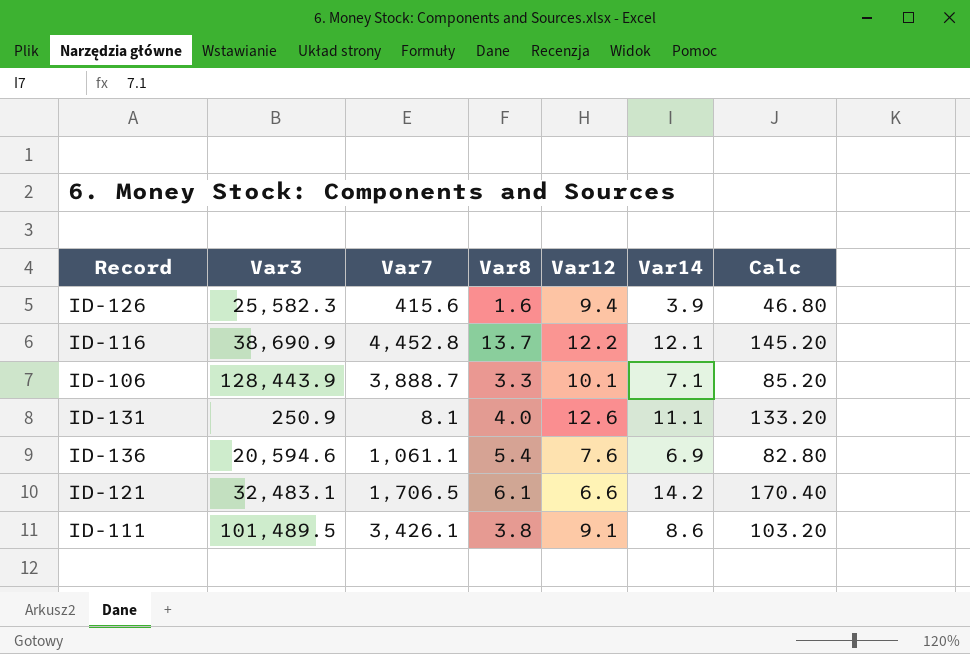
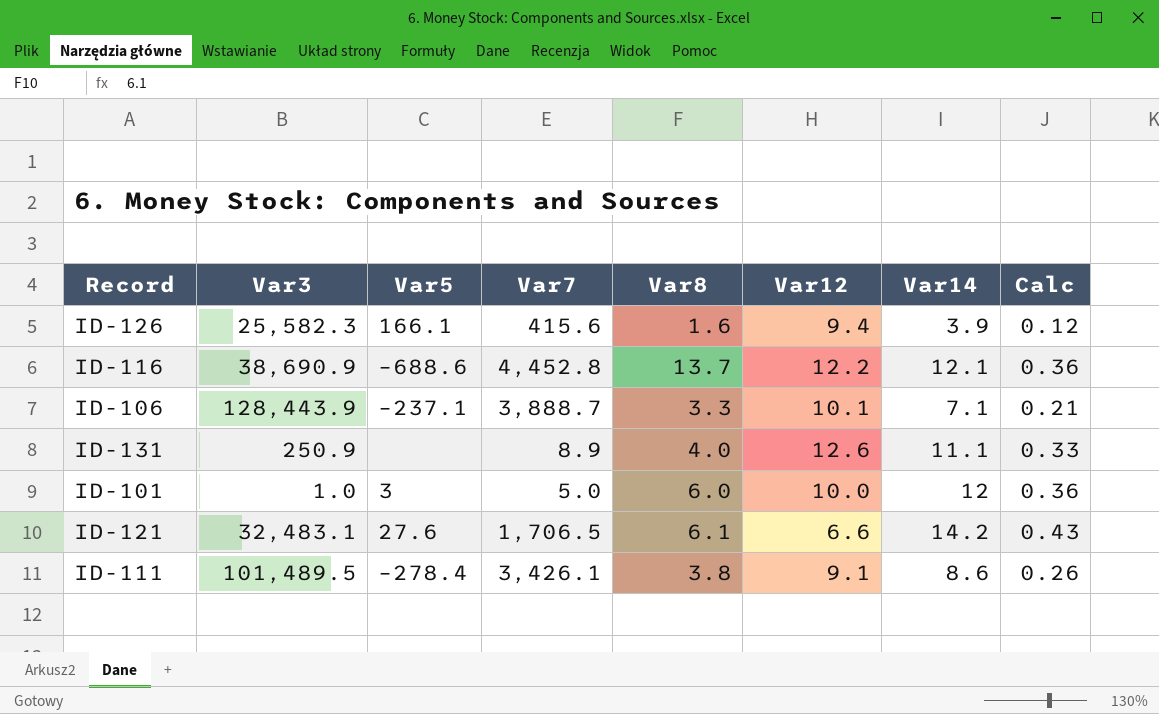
column Var5 | position: none -> 3
column Calc | formula: [Var14] * 12 -> [Var14] * 0.03
row ID-136: 20,594.6 | 1,061.1 | 5.4 | 7.6 | 6.9 | 82.80 -> none
ID-131 | Var7: 8.1 -> 8.9
row ID-101: none -> 1.0 | 3 | 5.0 | 6.0 | 10.0 | 12 | 0.36

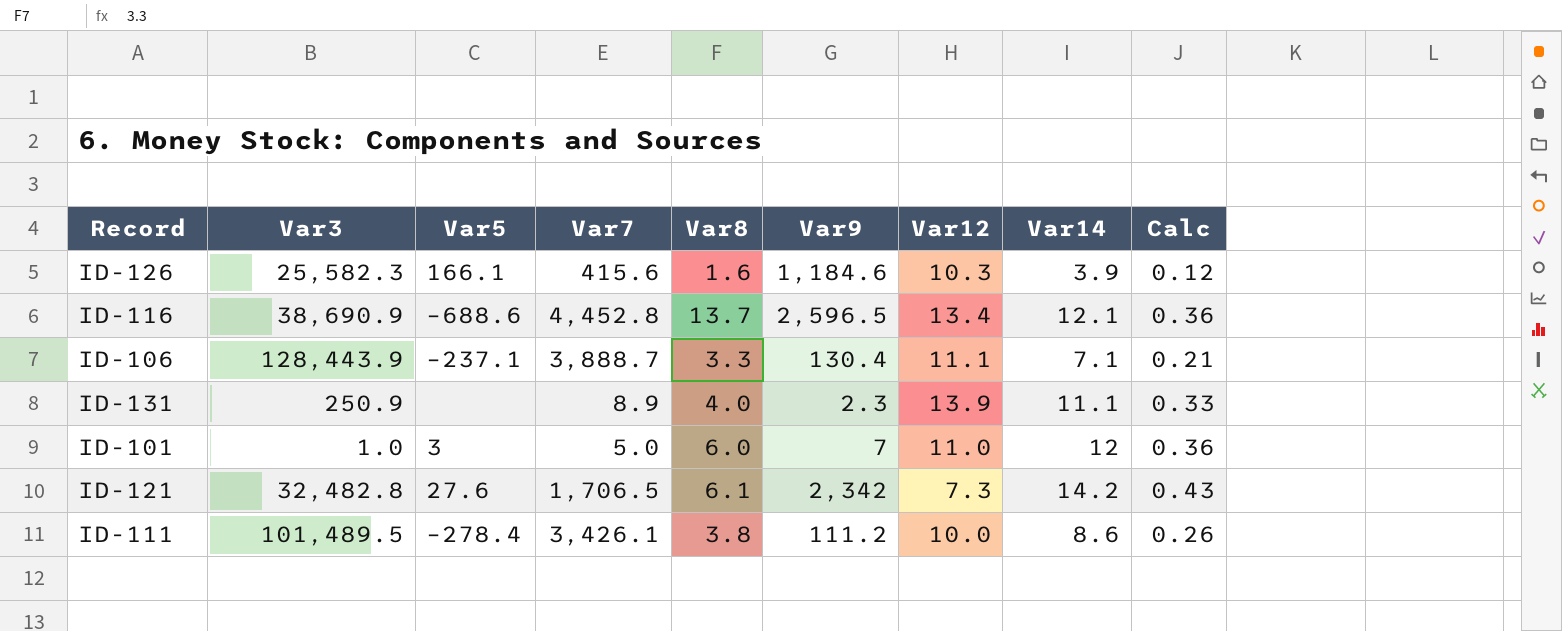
column Var9 | position: none -> 6
ID-126 | Var12: 9.4 -> 10.3
ID-116 | Var12: 12.2 -> 13.4
ID-106 | Var12: 10.1 -> 11.1
ID-131 | Var12: 12.6 -> 13.9
ID-101 | Var12: 10.0 -> 11.0
ID-121 | Var3: 32,483.1 -> 32,482.8
ID-121 | Var12: 6.6 -> 7.3
ID-111 | Var12: 9.1 -> 10.0

